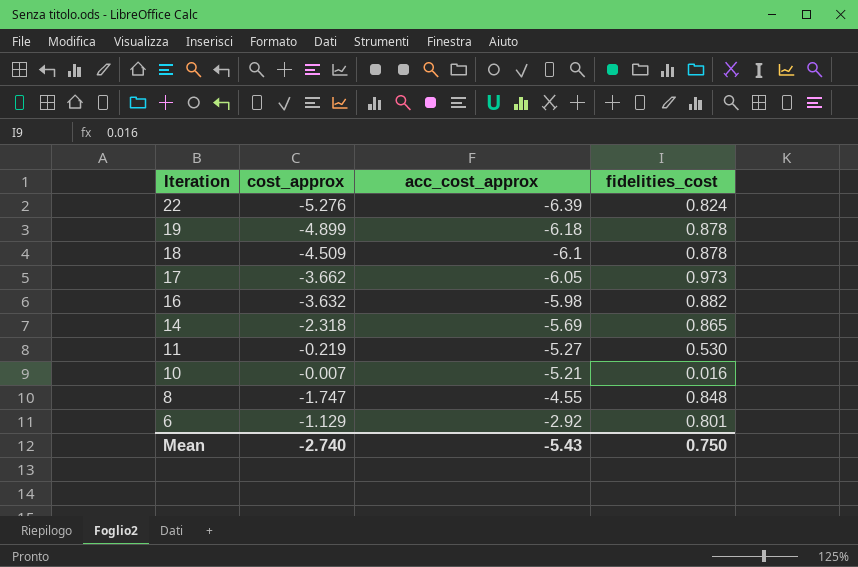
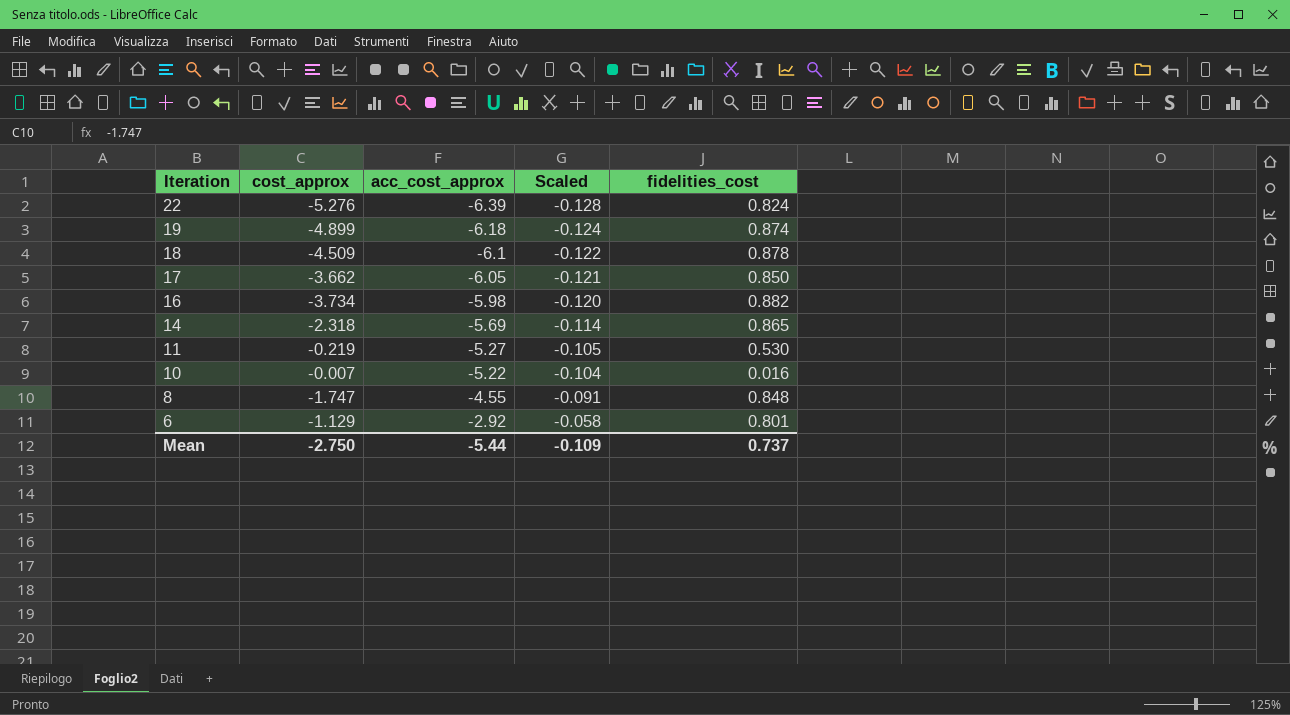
column Scaled | formula: none -> [acc_cost_approx] * 0.02
19 | fidelities_cost: 0.878 -> 0.874
17 | fidelities_cost: 0.973 -> 0.850
16 | cost_approx: -3.632 -> -3.734
10 | acc_cost_approx: -5.21 -> -5.22
Mean | cost_approx: -2.740 -> -2.750
Mean | acc_cost_approx: -5.43 -> -5.44
Mean | fidelities_cost: 0.750 -> 0.737

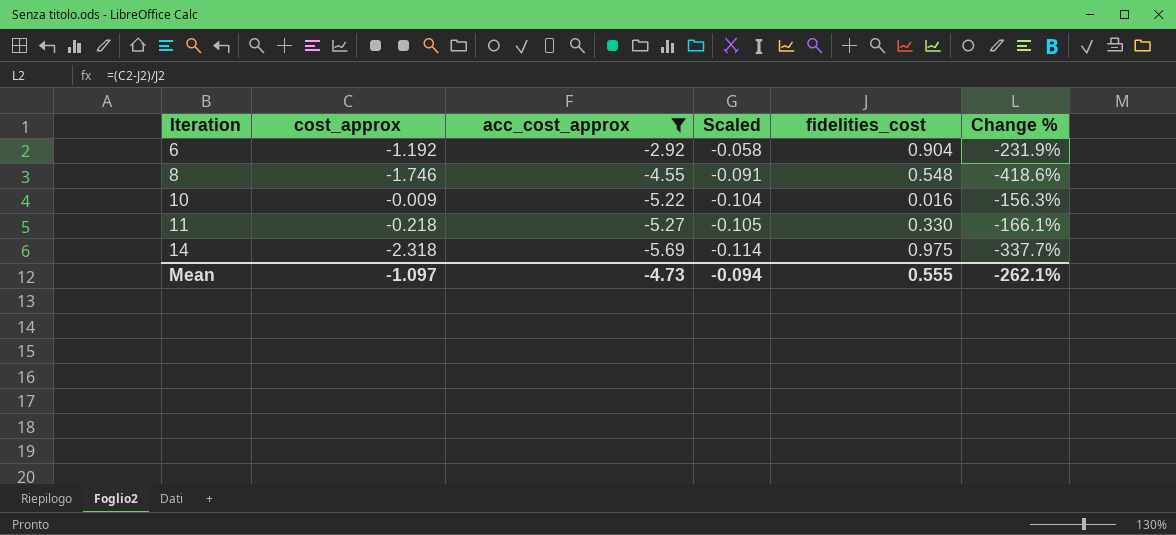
filter: none -> acc_cost_approx >= -5.69
row order: Iteration descending -> Iteration ascending
column Change % | formula: none -> ([cost_approx] - [fidelities_cost]) / [fidelities_cost]
6 | cost_approx: -1.129 -> -1.192
6 | fidelities_cost: 0.801 -> 0.904
8 | cost_approx: -1.747 -> -1.746
8 | fidelities_cost: 0.848 -> 0.548
10 | cost_approx: -0.007 -> -0.009
11 | cost_approx: -0.219 -> -0.218
11 | fidelities_cost: 0.530 -> 0.330
14 | fidelities_cost: 0.865 -> 0.975
Mean | cost_approx: -2.750 -> -1.097
Mean | acc_cost_approx: -5.44 -> -4.73
Mean | Scaled: -0.109 -> -0.094
Mean | fidelities_cost: 0.737 -> 0.555

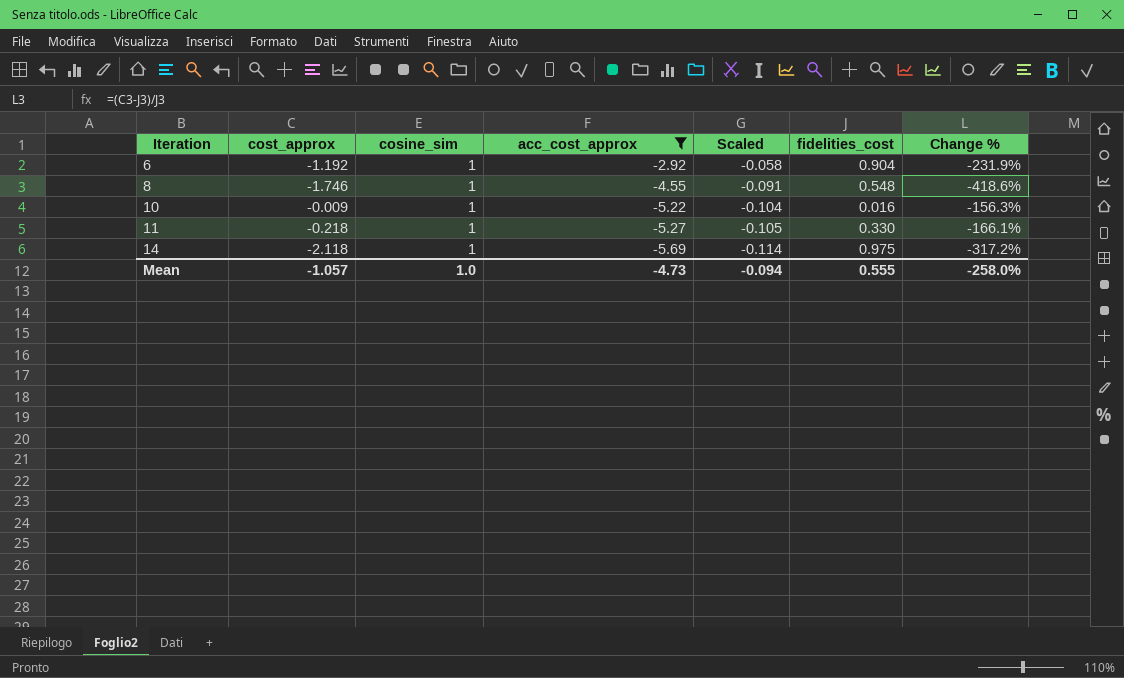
column cosine_sim | position: none -> 3
14 | cost_approx: -2.318 -> -2.118
14 | Change %: -337.7% -> -317.2%
Mean | cost_approx: -1.097 -> -1.057
Mean | Change %: -262.1% -> -258.0%

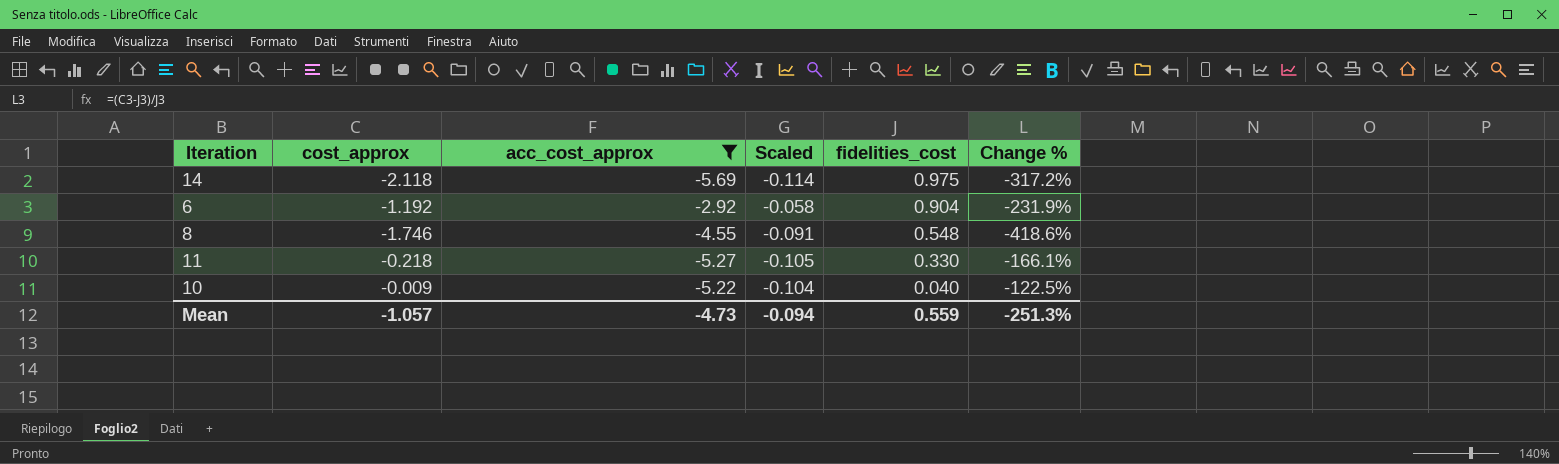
row order: Iteration ascending -> fidelities_cost descending
column cosine_sim | position: 3 -> none
10 | fidelities_cost: 0.016 -> 0.040
10 | Change %: -156.3% -> -122.5%
Mean | fidelities_cost: 0.555 -> 0.559
Mean | Change %: -258.0% -> -251.3%

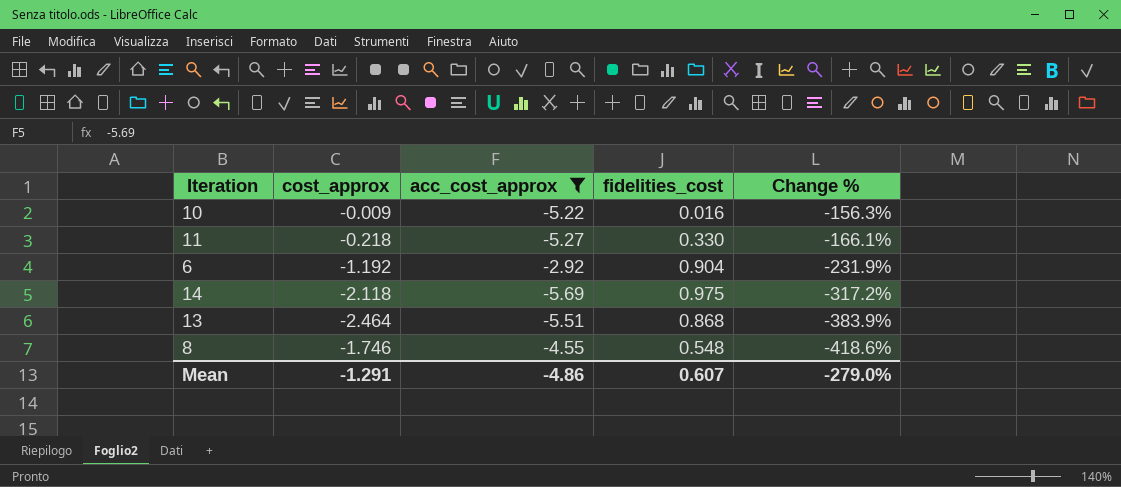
row order: fidelities_cost descending -> Change % descending
column Scaled | formula: [acc_cost_approx] * 0.02 -> none
10 | fidelities_cost: 0.040 -> 0.016
10 | Change %: -122.5% -> -156.3%
row 13: none -> -2.464 | -5.51 | 0.868 | -383.9%
Mean | cost_approx: -1.057 -> -1.291
Mean | acc_cost_approx: -4.73 -> -4.86
Mean | fidelities_cost: 0.559 -> 0.607
Mean | Change %: -251.3% -> -279.0%

